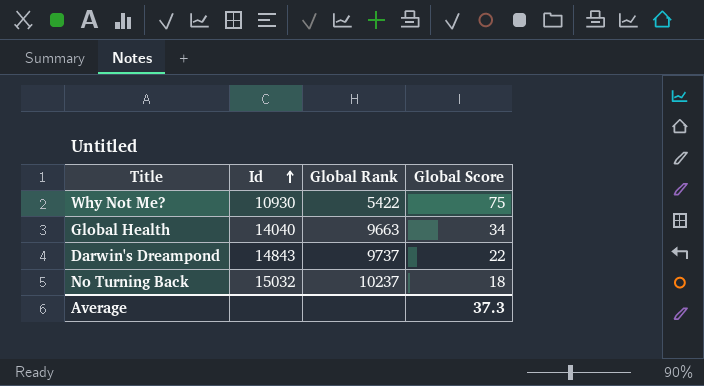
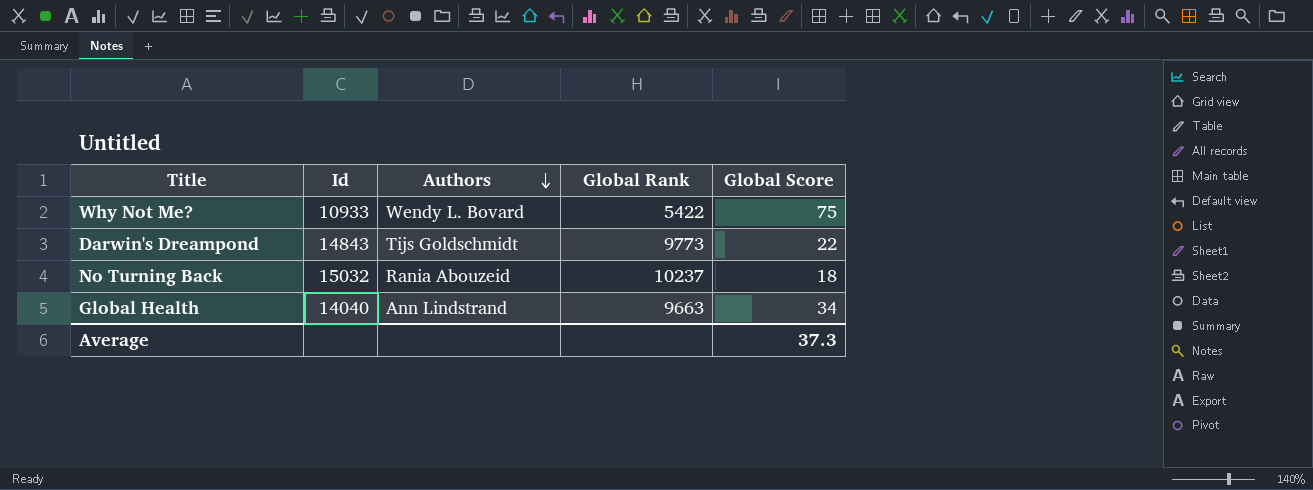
row order: Id ascending -> Authors descending
column Authors | position: none -> 3
Why Not Me? | Id: 10930 -> 10933
Darwin's Dreampond | Global Rank: 9737 -> 9773

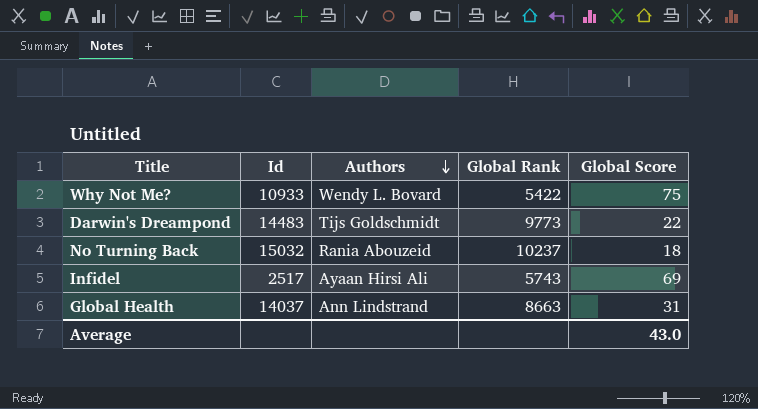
Darwin's Dreampond | Id: 14843 -> 14483
row Infidel: none -> 2517 | Ayaan Hirsi Ali | 5743 | 69
Global Health | Id: 14040 -> 14037
Global Health | Global Rank: 9663 -> 8663
Global Health | Global Score: 34 -> 31
Average | Global Score: 37.3 -> 43.0

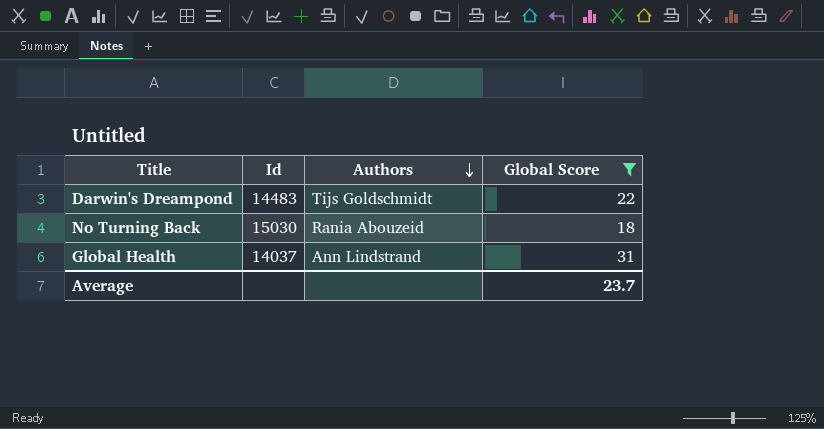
filter: none -> Global Score <= 31
column Global Rank | position: 4 -> none
No Turning Back | Id: 15032 -> 15030
Average | Global Score: 43.0 -> 23.7

